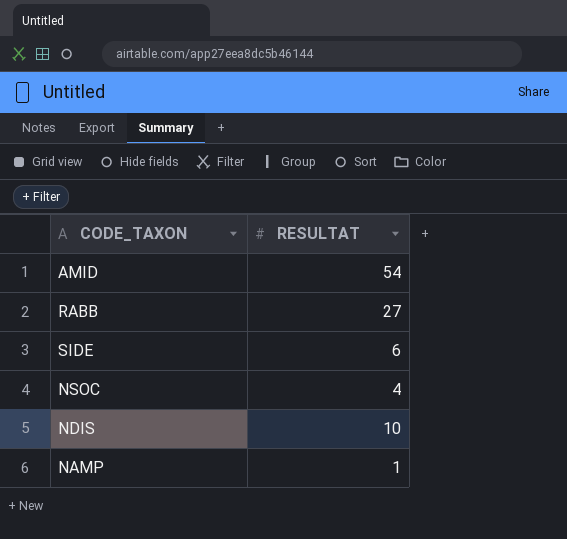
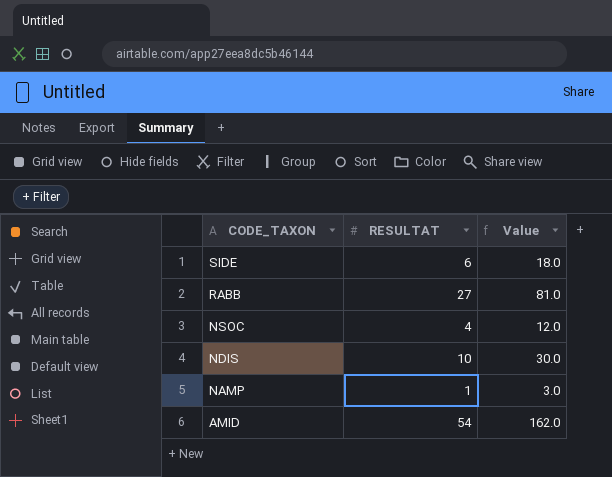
row order: none -> CODE_TAXON descending
column Value | formula: none -> [RESULTAT] * 3

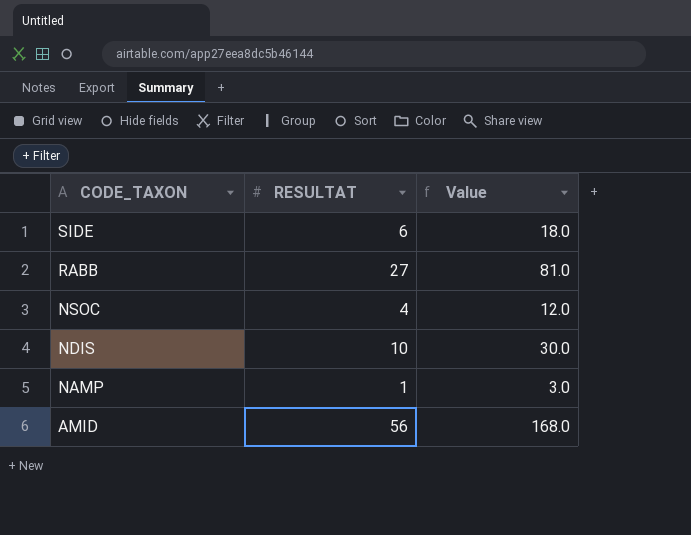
AMID | RESULTAT: 54 -> 56
AMID | Value: 162.0 -> 168.0

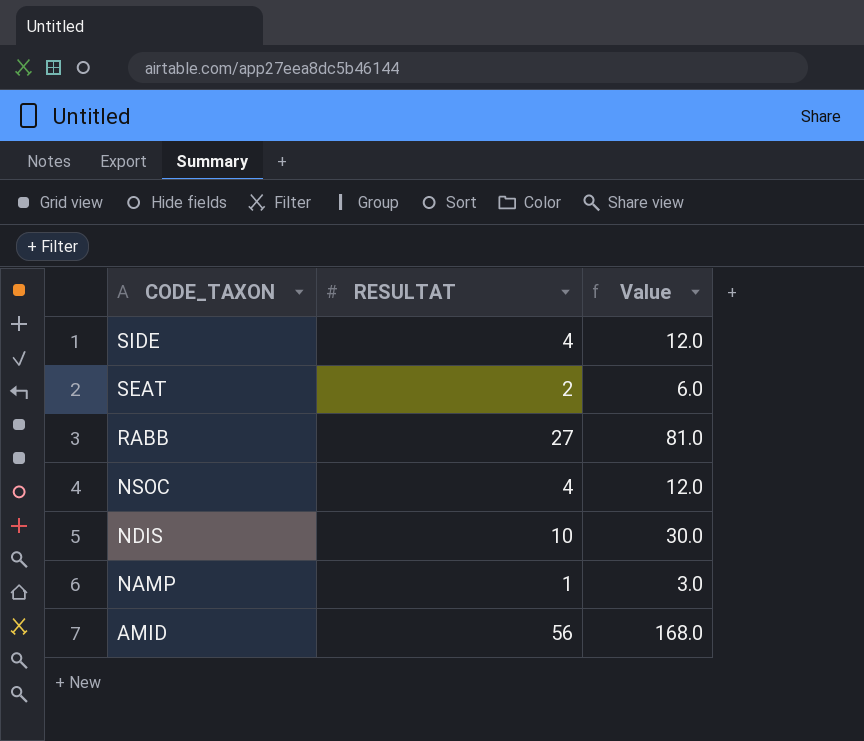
SIDE | RESULTAT: 6 -> 4
SIDE | Value: 18.0 -> 12.0
row SEAT: none -> 2 | 6.0

